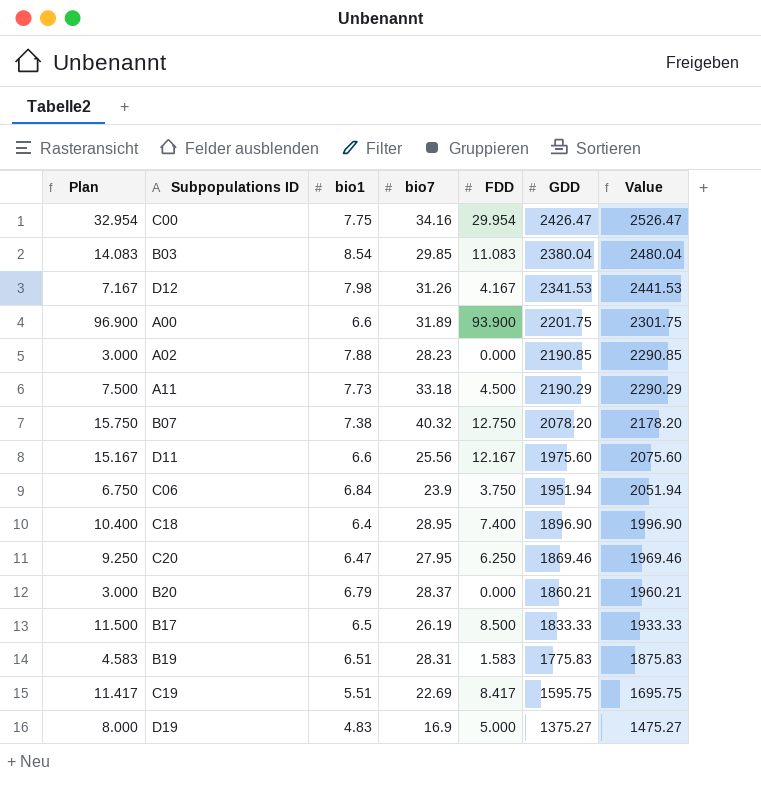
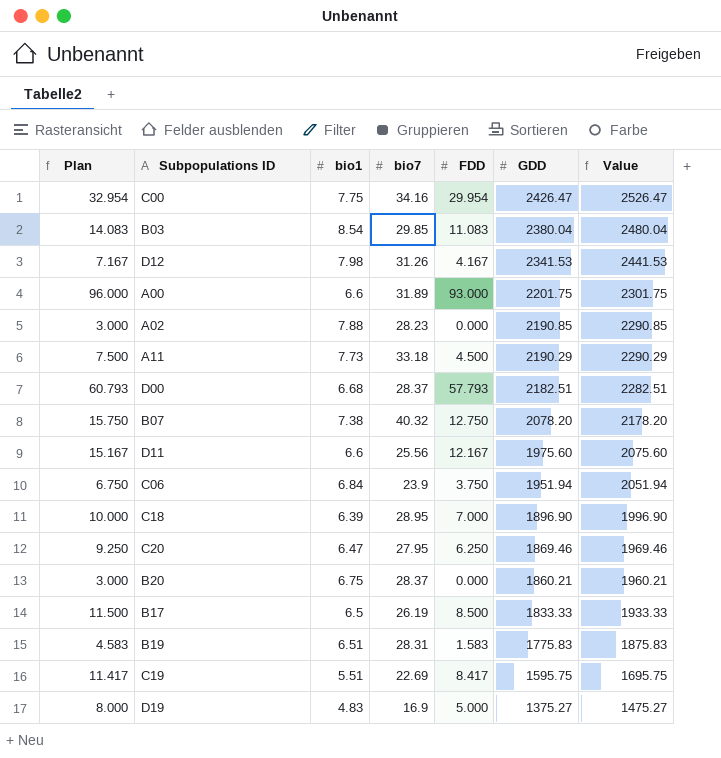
A00 | Plan: 96.900 -> 96.000
A00 | FDD: 93.900 -> 93.000
row D00: none -> 60.793 | 6.68 | 28.37 | 57.793 | 2182.51 | 2282.51
C18 | Plan: 10.400 -> 10.000
C18 | bio1: 6.4 -> 6.39
C18 | FDD: 7.400 -> 7.000
B20 | bio1: 6.79 -> 6.75

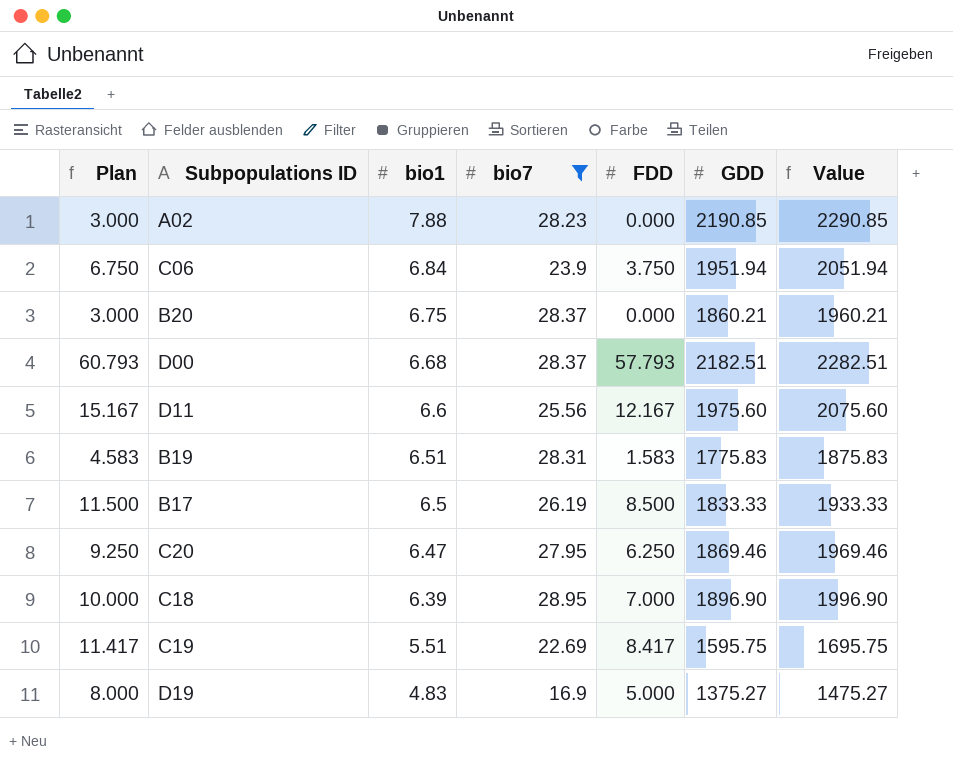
filter: none -> bio7 <= 28.95
row order: GDD descending -> bio1 descending

